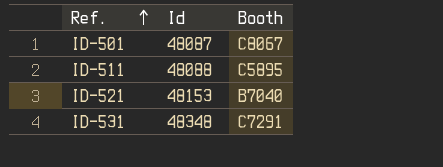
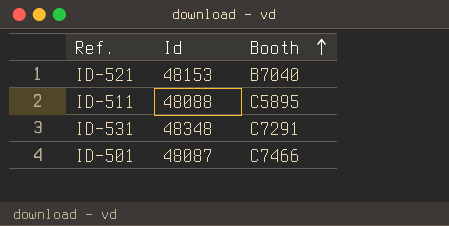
row order: Ref. ascending -> Booth ascending
ID-501 | Booth: C8067 -> C7466

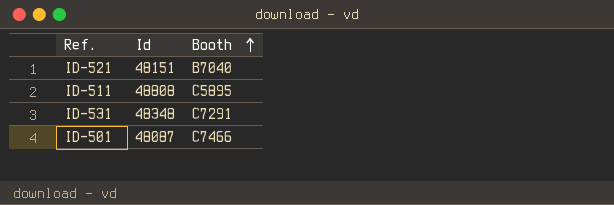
ID-521 | Id: 48153 -> 48151
ID-511 | Id: 48088 -> 48808

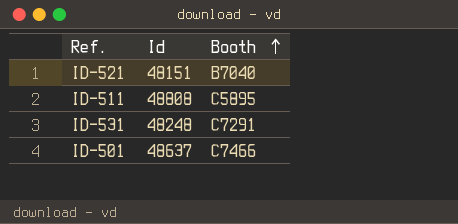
ID-531 | Id: 48348 -> 48248
ID-501 | Id: 48087 -> 48637

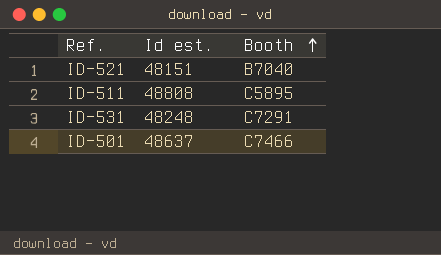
column name: Id -> Id est.

